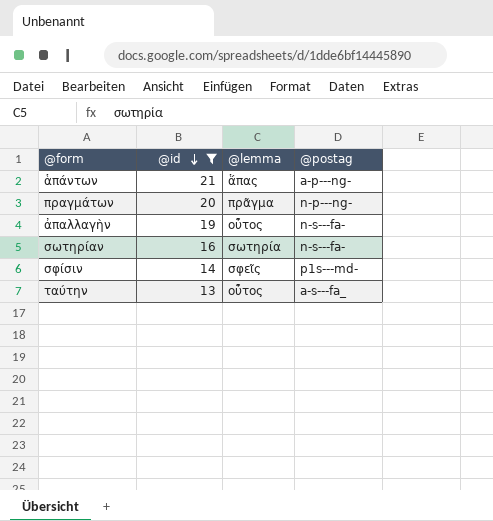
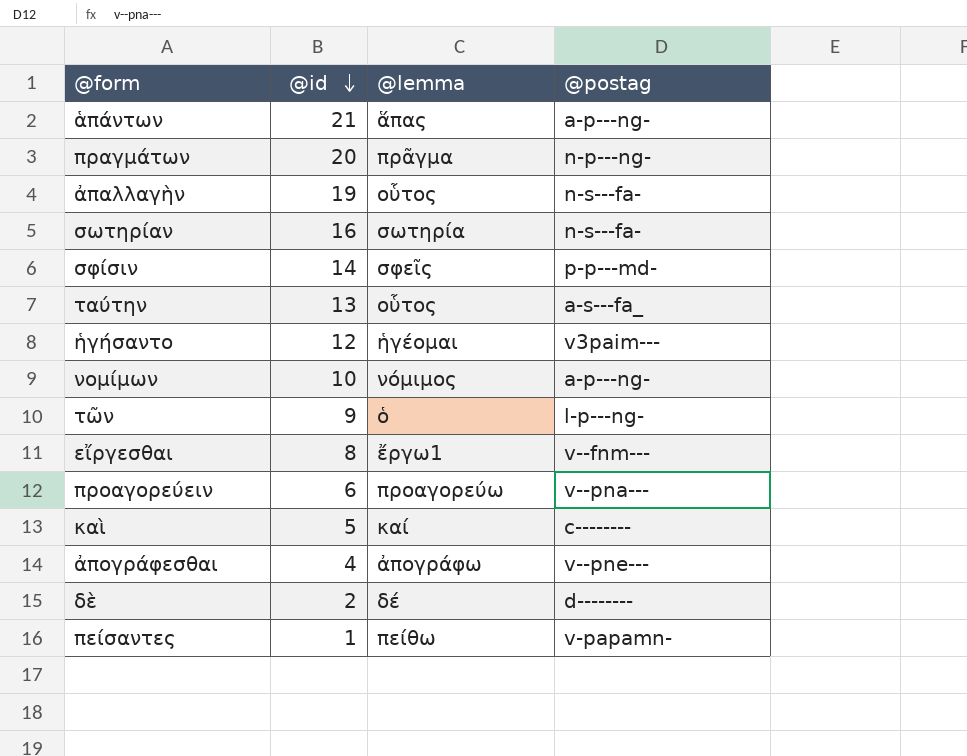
filter: @id >= 13 -> none
σφίσιν | @postag: p1s---md- -> p-p---md-

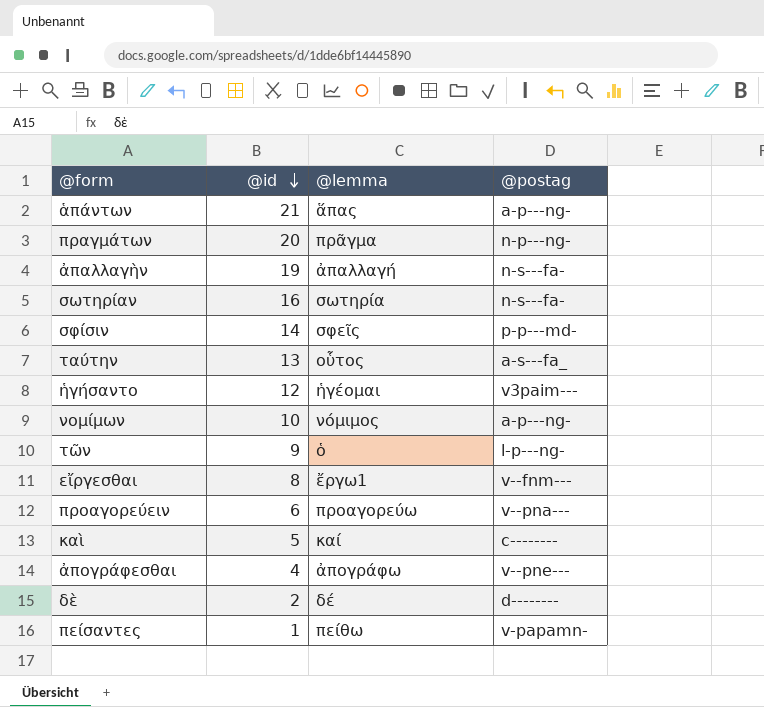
ἀπαλλαγὴν | @lemma: οὗτος -> ἀπαλλαγή

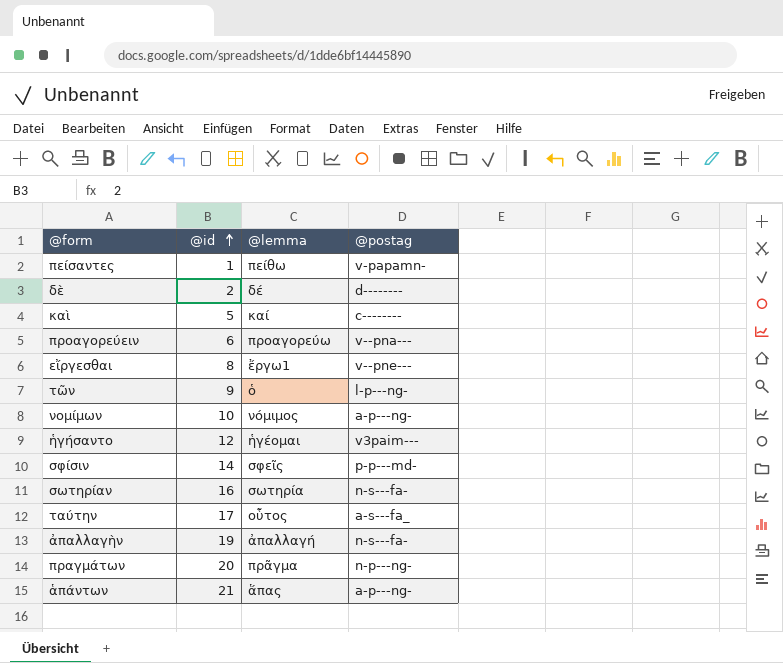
row order: @id descending -> @id ascending
row ἀπογράφεσθαι: 4 | ἀπογράφω | v--pne--- -> none
εἴργεσθαι | @postag: v--fnm--- -> v--pne---
ταύτην | @id: 13 -> 17

